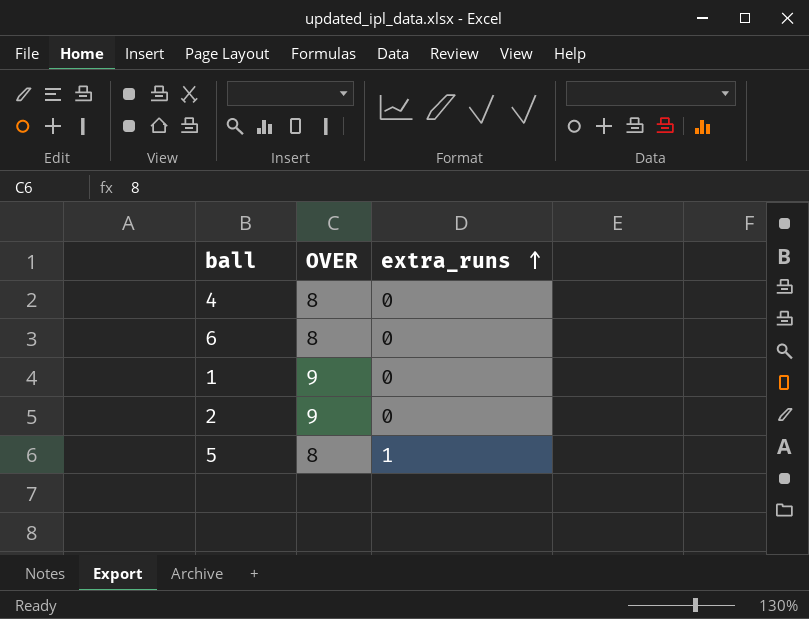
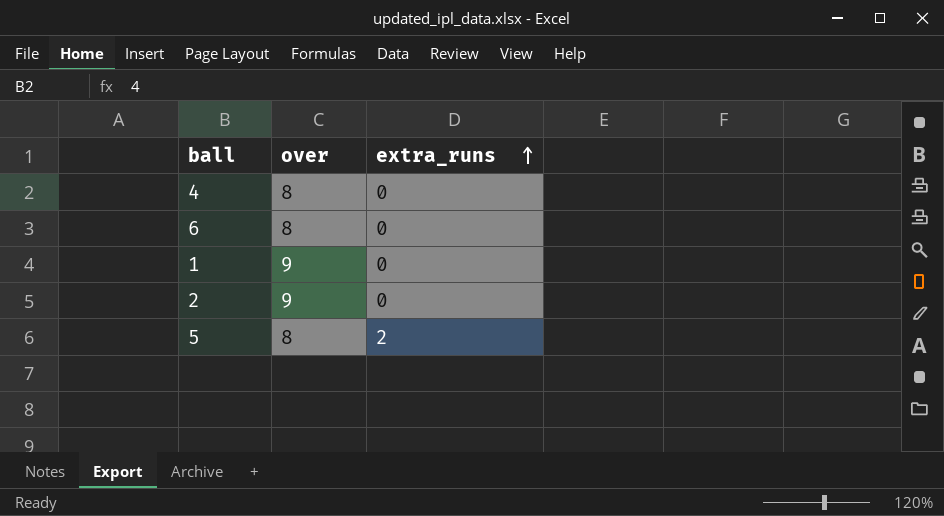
column name: OVER -> over
5 | extra_runs: 1 -> 2

